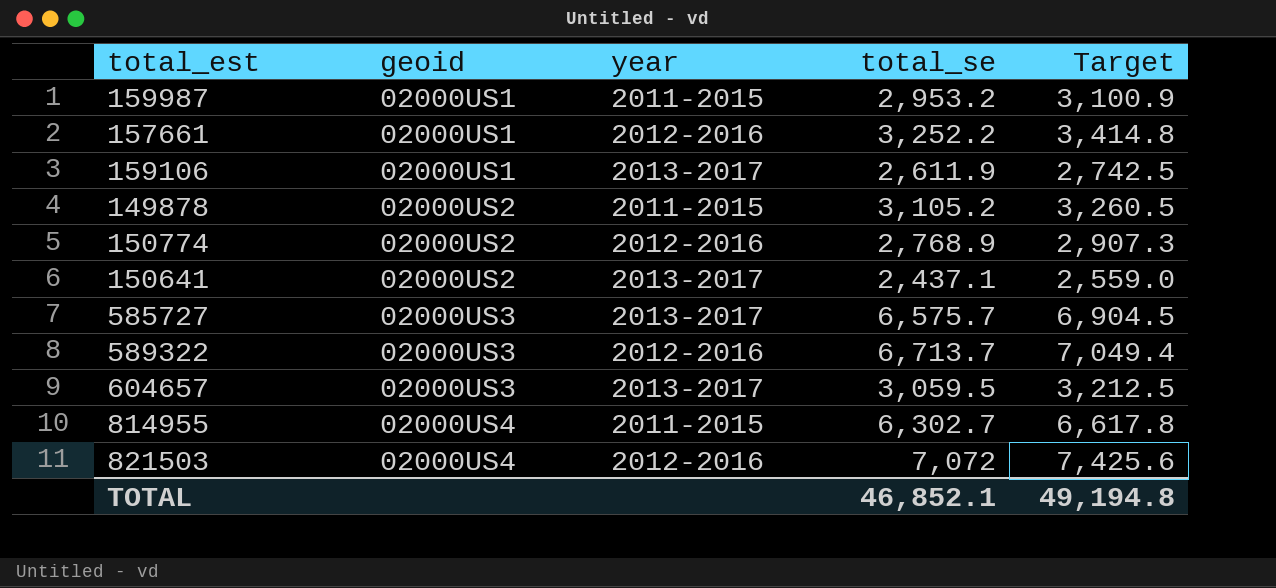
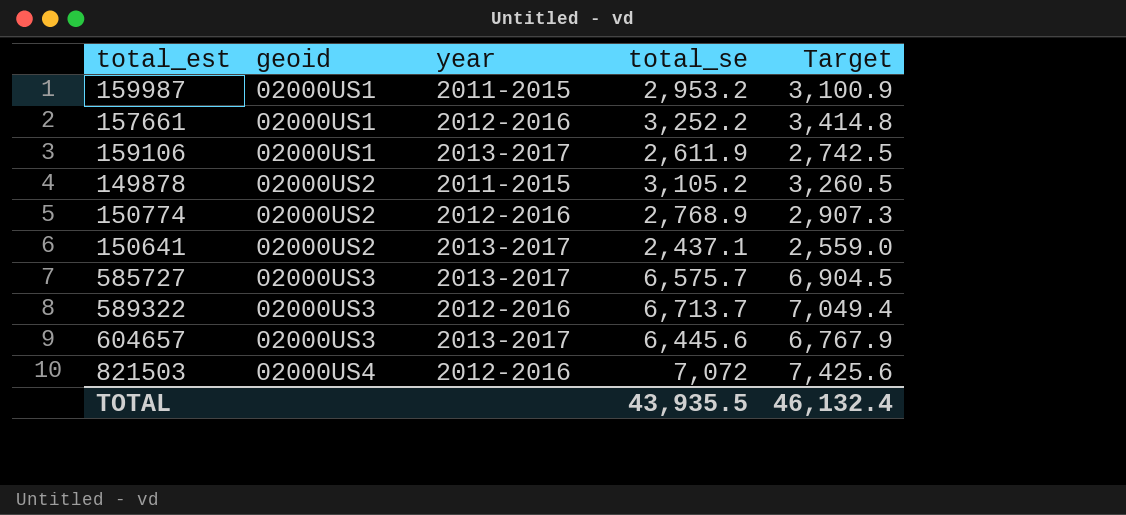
row 814955: 02000US4 | 2011-2015 | 6,302.7 | 6,617.8 -> none
604657 | total_se: 3,059.5 -> 6,445.6
604657 | Target: 3,212.5 -> 6,767.9
TOTAL | total_se: 46,852.1 -> 43,935.5
TOTAL | Target: 49,194.8 -> 46,132.4

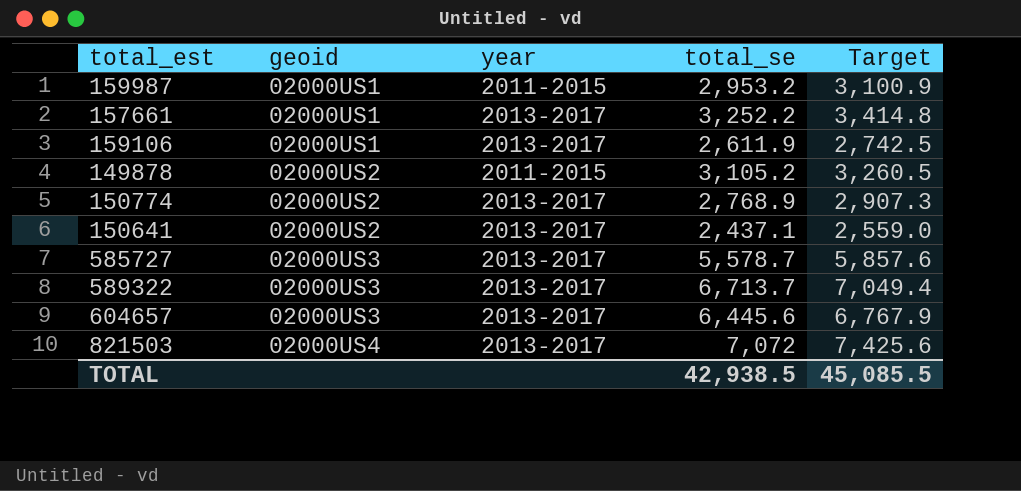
157661 | year: 2012-2016 -> 2013-2017
150774 | year: 2012-2016 -> 2013-2017
585727 | total_se: 6,575.7 -> 5,578.7
585727 | Target: 6,904.5 -> 5,857.6
589322 | year: 2012-2016 -> 2013-2017
821503 | year: 2012-2016 -> 2013-2017
TOTAL | total_se: 43,935.5 -> 42,938.5
TOTAL | Target: 46,132.4 -> 45,085.5

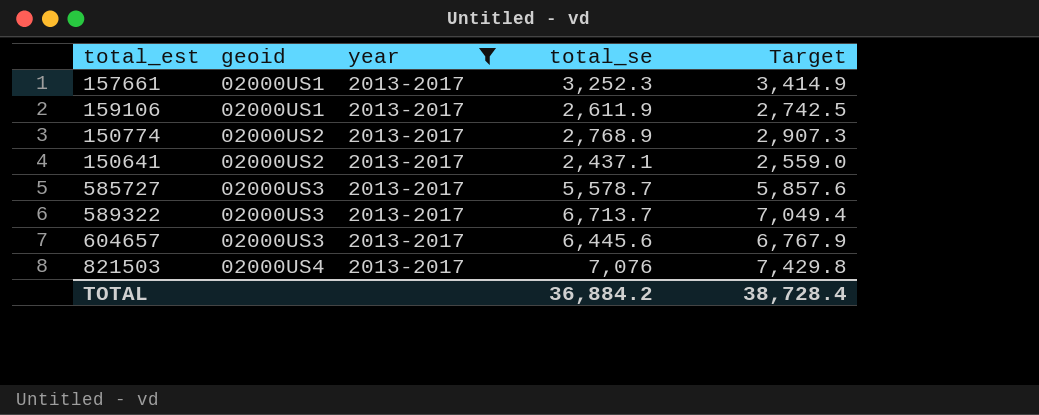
filter: none -> year = 2013-2017
157661 | total_se: 3,252.2 -> 3,252.3
157661 | Target: 3,414.8 -> 3,414.9
821503 | total_se: 7,072 -> 7,076
821503 | Target: 7,425.6 -> 7,429.8
TOTAL | total_se: 42,938.5 -> 36,884.2
TOTAL | Target: 45,085.5 -> 38,728.4

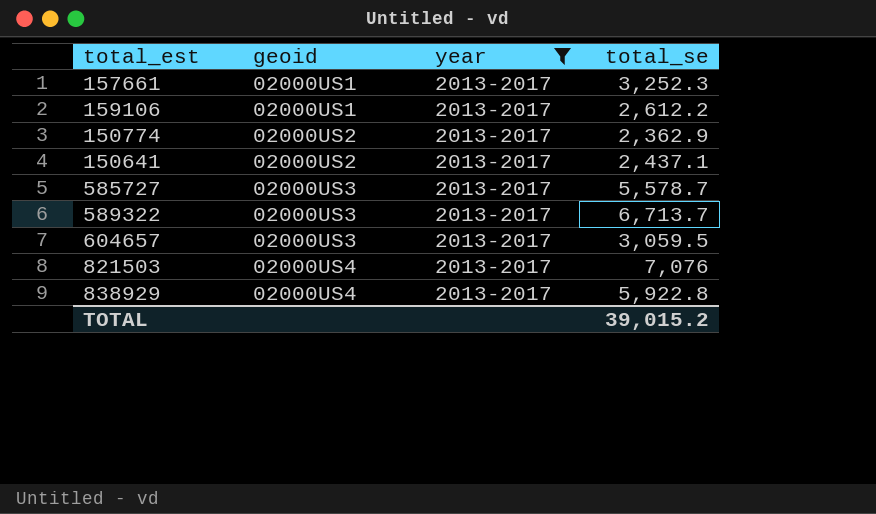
column Target | formula: [total_se] * 1.05 -> none
159106 | total_se: 2,611.9 -> 2,612.2
150774 | total_se: 2,768.9 -> 2,362.9
604657 | total_se: 6,445.6 -> 3,059.5
row 838929: none -> 02000US4 | 2013-2017 | 5,922.8
TOTAL | total_se: 36,884.2 -> 39,015.2

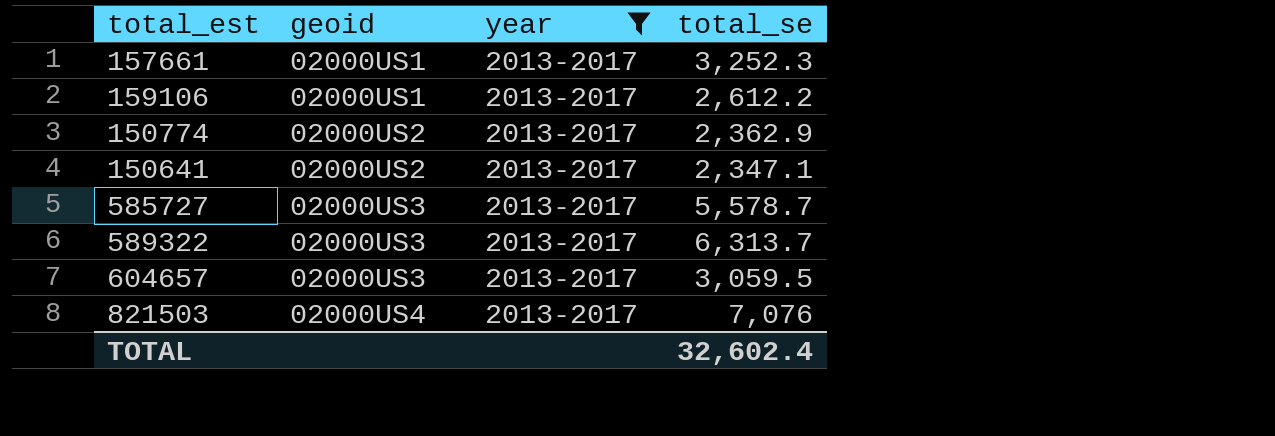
row 838929: 02000US4 | 2013-2017 | 5,922.8 -> none
150641 | total_se: 2,437.1 -> 2,347.1
589322 | total_se: 6,713.7 -> 6,313.7
TOTAL | total_se: 39,015.2 -> 32,602.4

